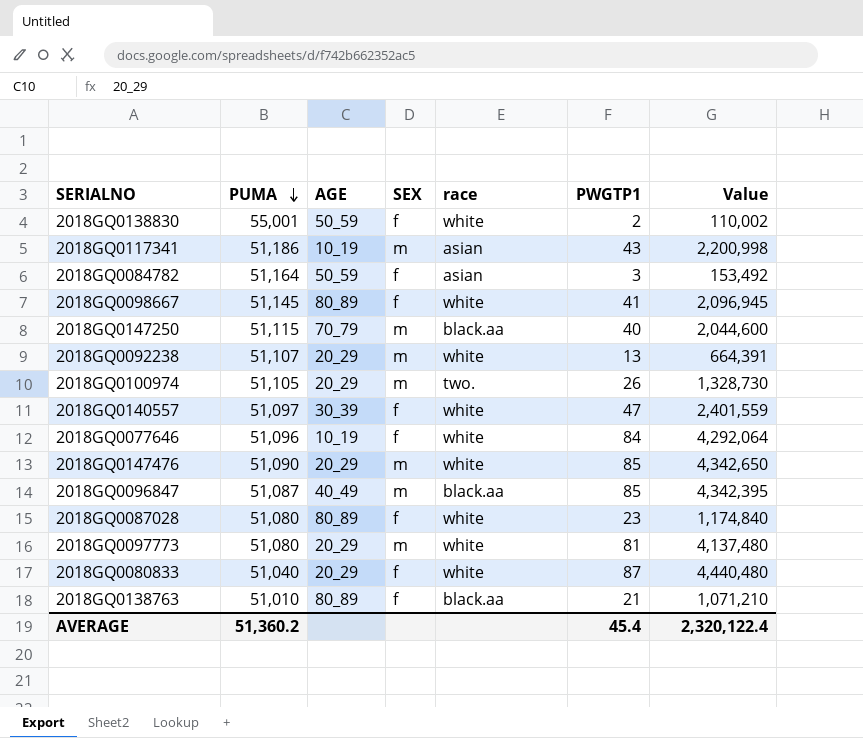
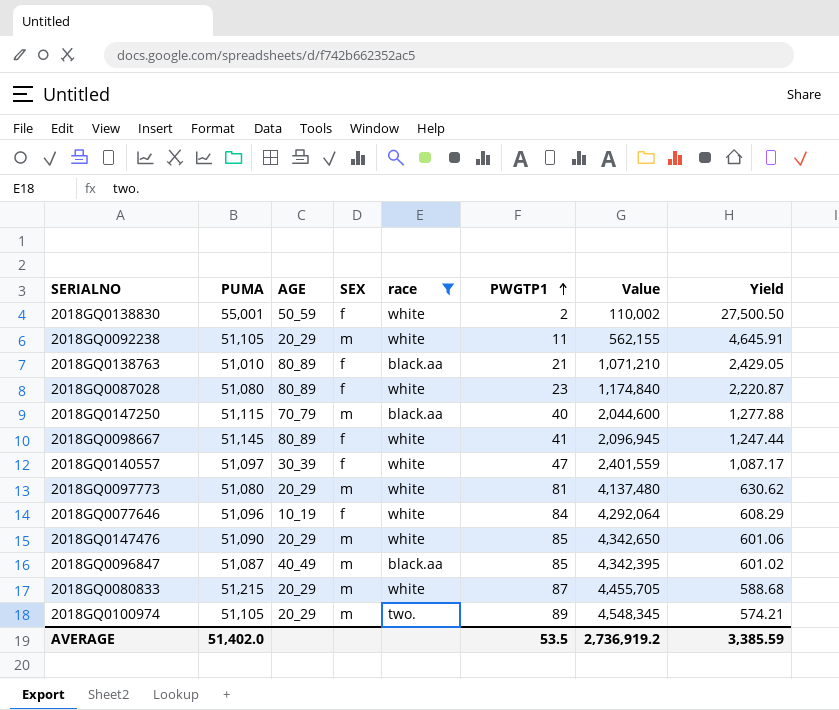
filter: none -> race != asian
row order: PUMA descending -> PWGTP1 ascending
column Yield | formula: none -> [PUMA] / [PWGTP1]
2018GQ0092238 | PUMA: 51,107 -> 51,105
2018GQ0092238 | PWGTP1: 13 -> 11
2018GQ0092238 | Value: 664,391 -> 562,155
2018GQ0080833 | PUMA: 51,040 -> 51,215
2018GQ0080833 | SEX: f -> m
2018GQ0080833 | Value: 4,440,480 -> 4,455,705
2018GQ0100974 | PWGTP1: 26 -> 89
2018GQ0100974 | Value: 1,328,730 -> 4,548,345
AVERAGE | PUMA: 51,360.2 -> 51,402.0
AVERAGE | PWGTP1: 45.4 -> 53.5
AVERAGE | Value: 2,320,122.4 -> 2,736,919.2

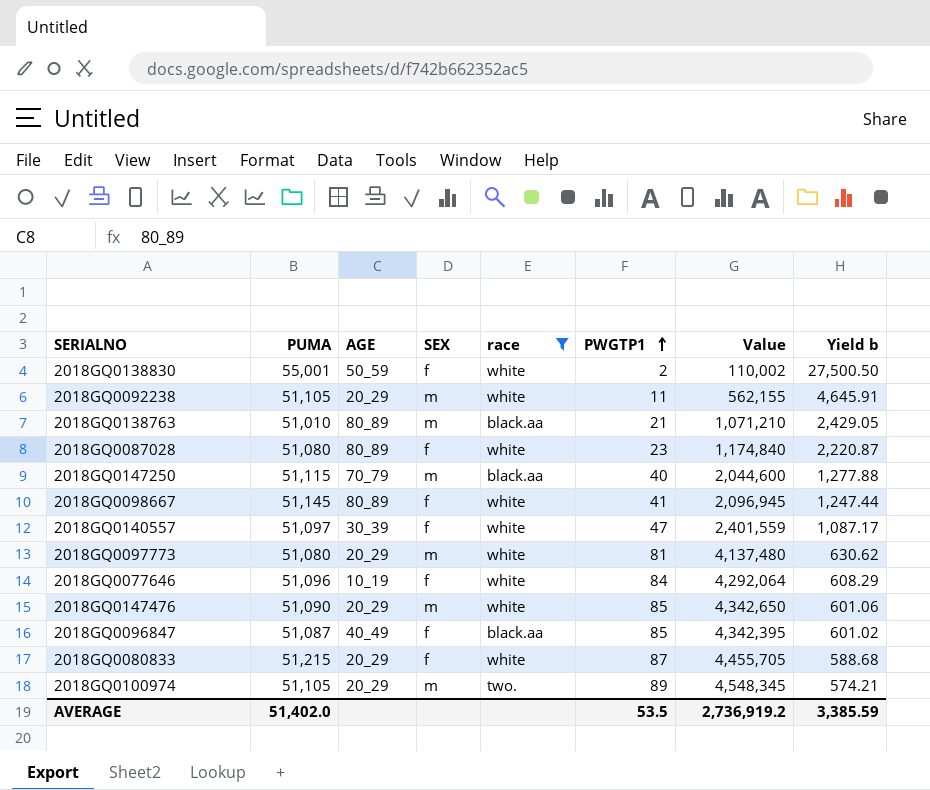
column name: Yield -> Yield b
2018GQ0138763 | SEX: f -> m
2018GQ0096847 | SEX: m -> f
2018GQ0080833 | SEX: m -> f

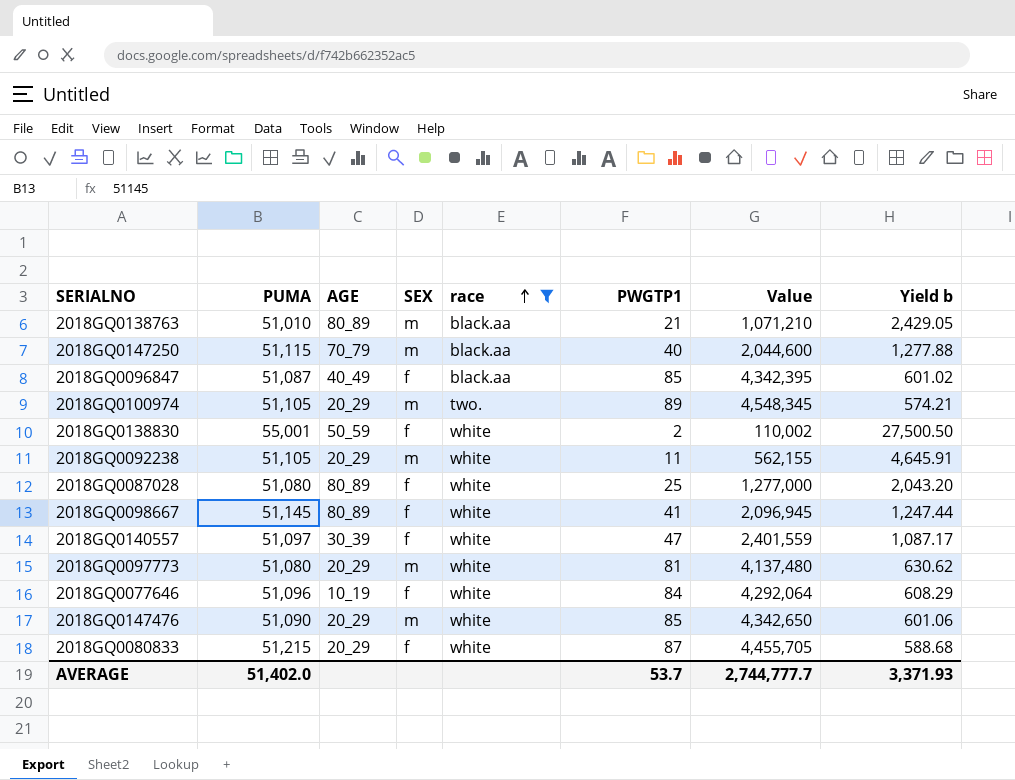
row order: PWGTP1 ascending -> race ascending
2018GQ0087028 | PWGTP1: 23 -> 25
2018GQ0087028 | Value: 1,174,840 -> 1,277,000
2018GQ0087028 | Yield b: 2,220.87 -> 2,043.20
AVERAGE | PWGTP1: 53.5 -> 53.7
AVERAGE | Value: 2,736,919.2 -> 2,744,777.7
AVERAGE | Yield b: 3,385.59 -> 3,371.93

